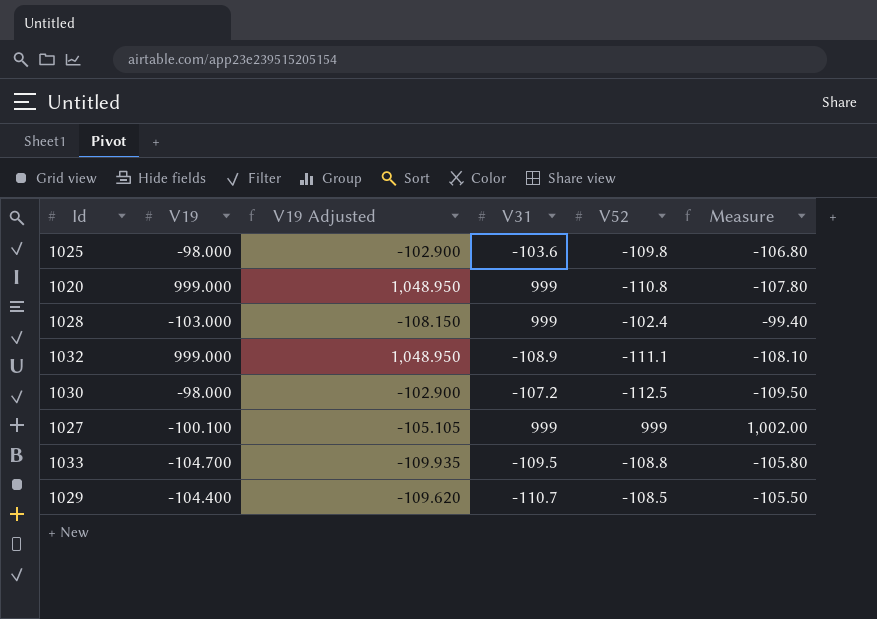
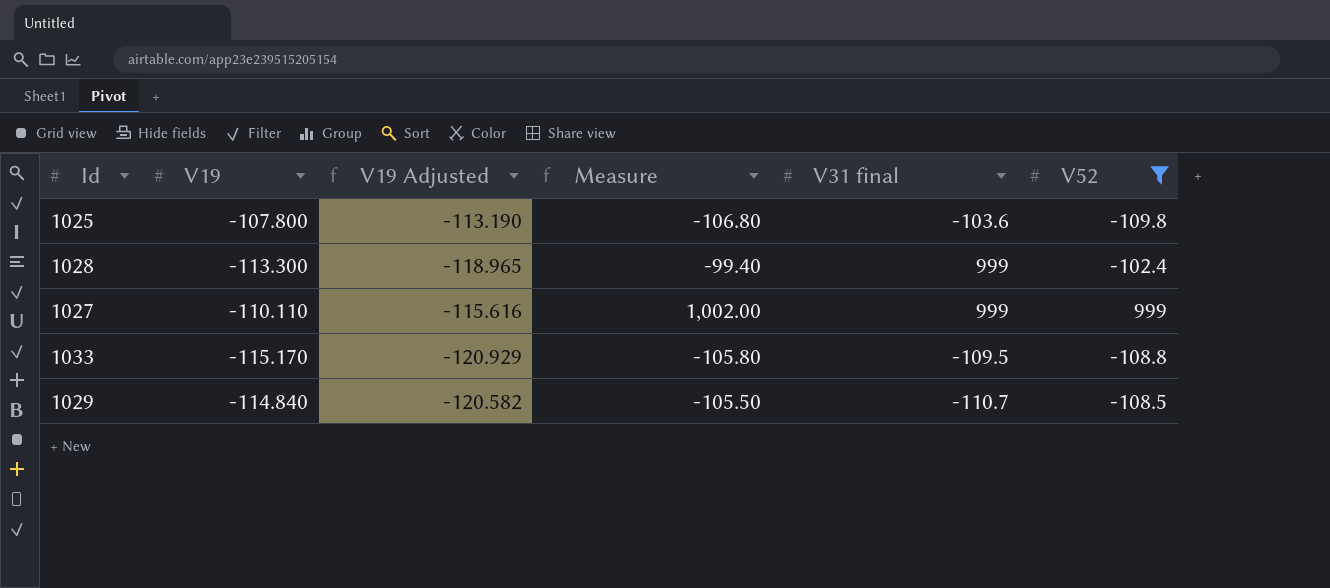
filter: none -> V52 >= -109.8
column Measure | position: 6 -> 4
column name: V31 -> V31 final
1025 | V19: -98.000 -> -107.800
1025 | V19 Adjusted: -102.900 -> -113.190
1028 | V19: -103.000 -> -113.300
1028 | V19 Adjusted: -108.150 -> -118.965
1027 | V19: -100.100 -> -110.110
1027 | V19 Adjusted: -105.105 -> -115.616
1033 | V19: -104.700 -> -115.170
1033 | V19 Adjusted: -109.935 -> -120.929
1029 | V19: -104.400 -> -114.840
1029 | V19 Adjusted: -109.620 -> -120.582

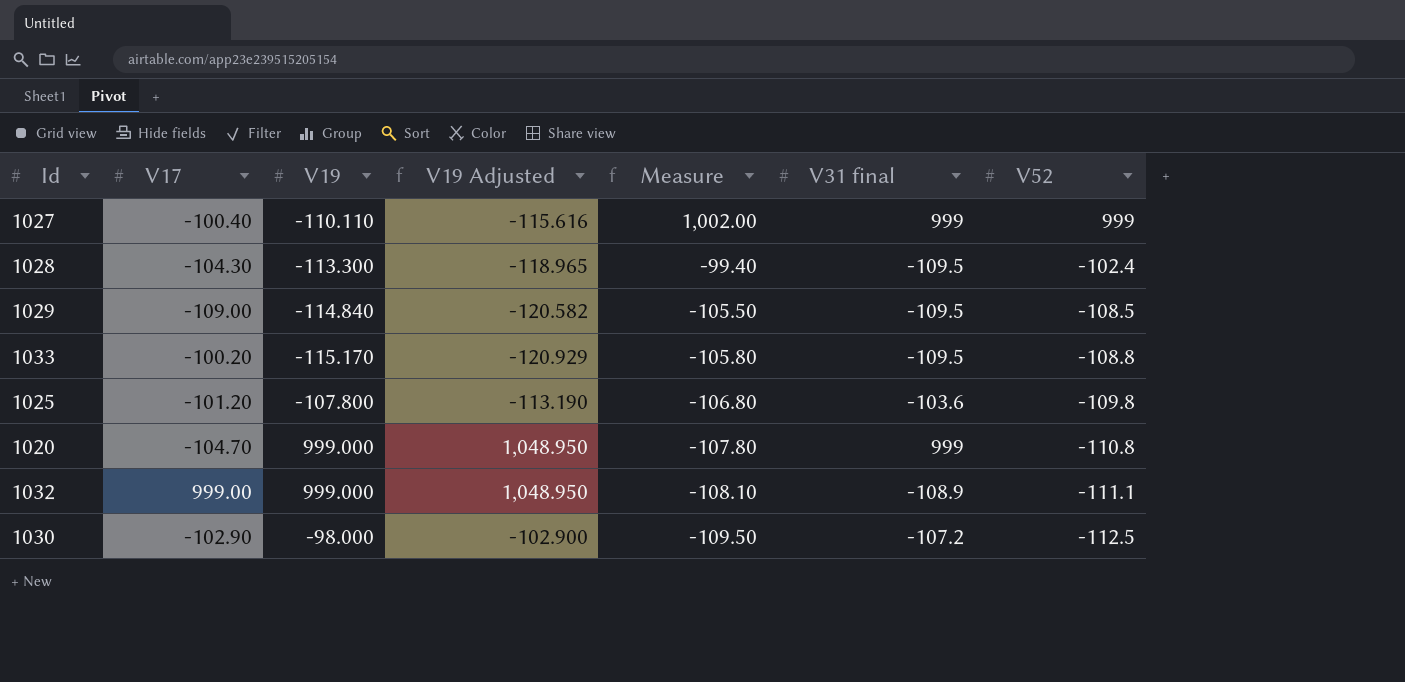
filter: V52 >= -109.8 -> none
row order: none -> Measure descending
column V17 | position: none -> 2
1028 | V31 final: 999 -> -109.5
1029 | V31 final: -110.7 -> -109.5

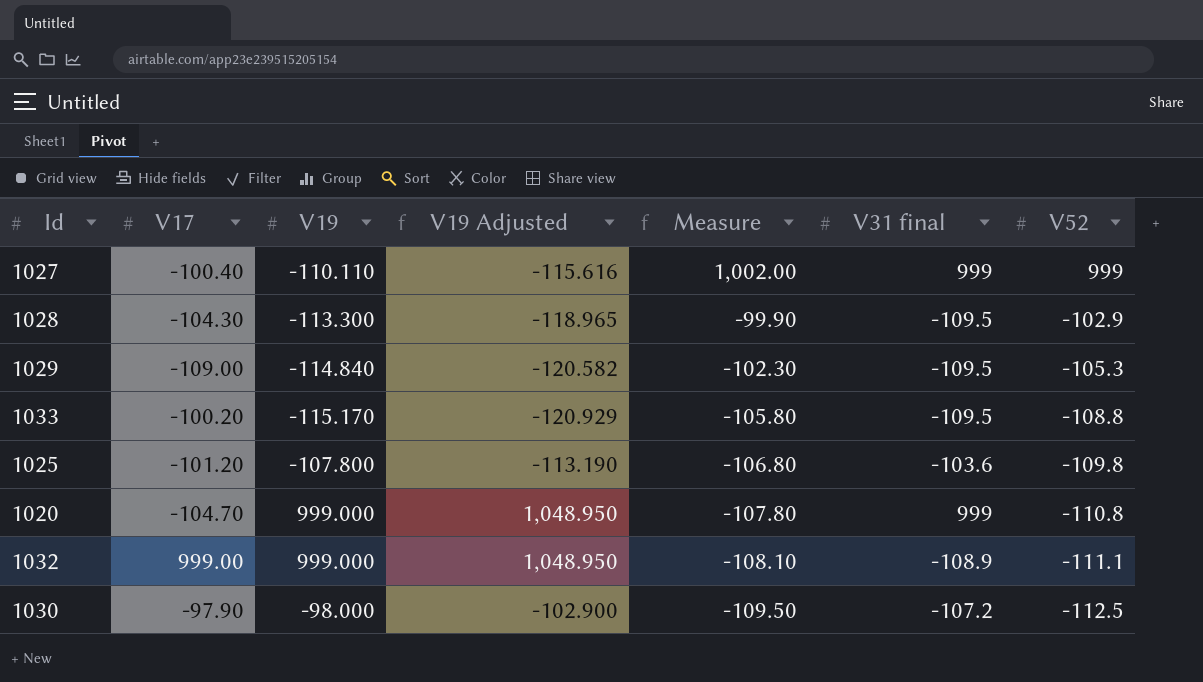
1028 | Measure: -99.40 -> -99.90
1028 | V52: -102.4 -> -102.9
1029 | Measure: -105.50 -> -102.30
1029 | V52: -108.5 -> -105.3
1030 | V17: -102.90 -> -97.90

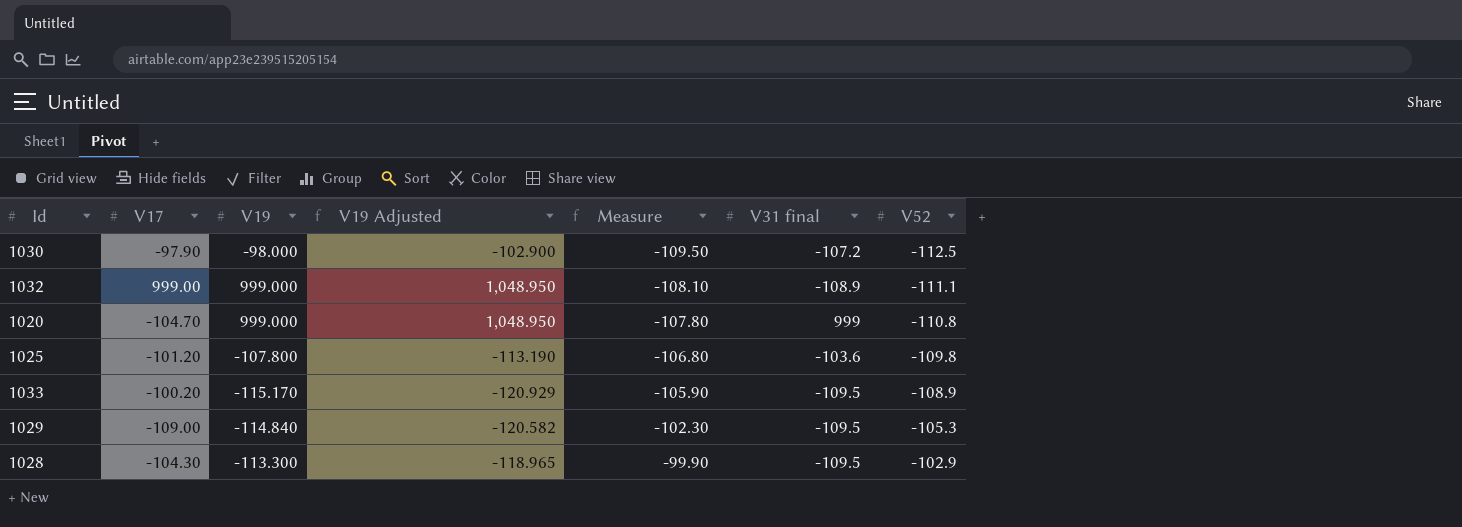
row order: Measure descending -> Measure ascending
row 1027: -100.40 | -110.110 | -115.616 | 1,002.00 | 999 | 999 -> none
1033 | Measure: -105.80 -> -105.90
1033 | V52: -108.8 -> -108.9

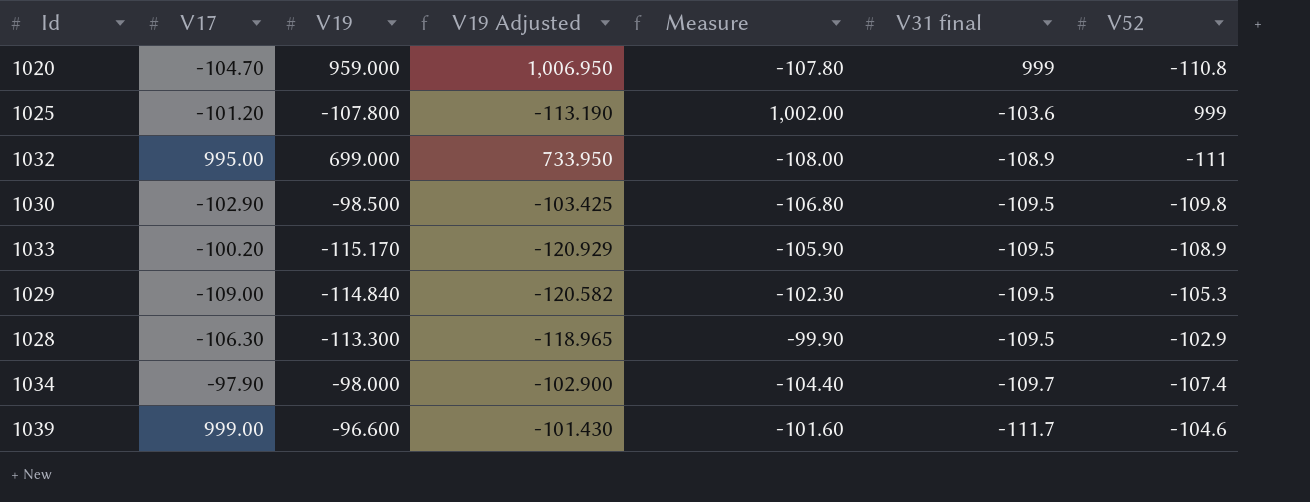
row order: Measure ascending -> V31 final descending
1020 | V19: 999.000 -> 959.000
1020 | V19 Adjusted: 1,048.950 -> 1,006.950
1025 | Measure: -106.80 -> 1,002.00
1025 | V52: -109.8 -> 999
1032 | V17: 999.00 -> 995.00
1032 | V19: 999.000 -> 699.000
1032 | V19 Adjusted: 1,048.950 -> 733.950
1032 | Measure: -108.10 -> -108.00
1032 | V52: -111.1 -> -111
1030 | V17: -97.90 -> -102.90
1030 | V19: -98.000 -> -98.500
1030 | V19 Adjusted: -102.900 -> -103.425
1030 | Measure: -109.50 -> -106.80
1030 | V31 final: -107.2 -> -109.5
1030 | V52: -112.5 -> -109.8
1028 | V17: -104.30 -> -106.30
row 1034: none -> -97.90 | -98.000 | -102.900 | -104.40 | -109.7 | -107.4
row 1039: none -> 999.00 | -96.600 | -101.430 | -101.60 | -111.7 | -104.6

